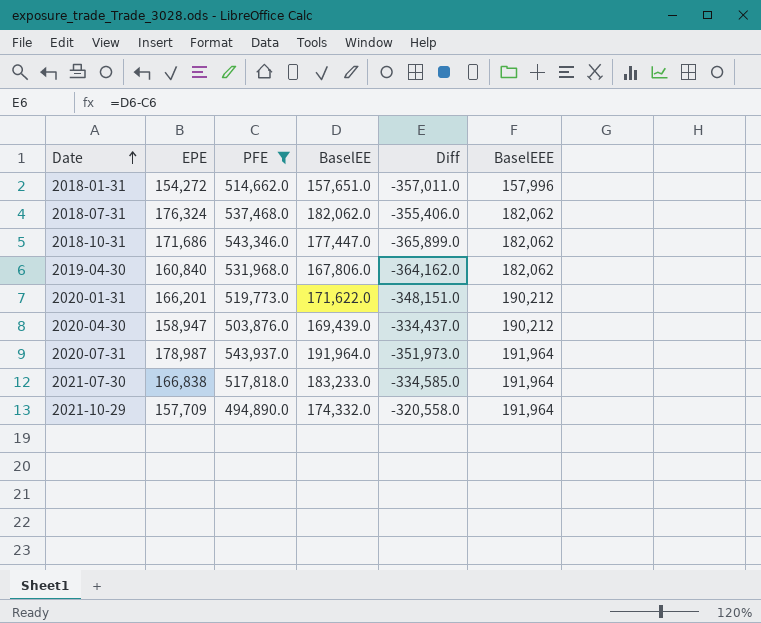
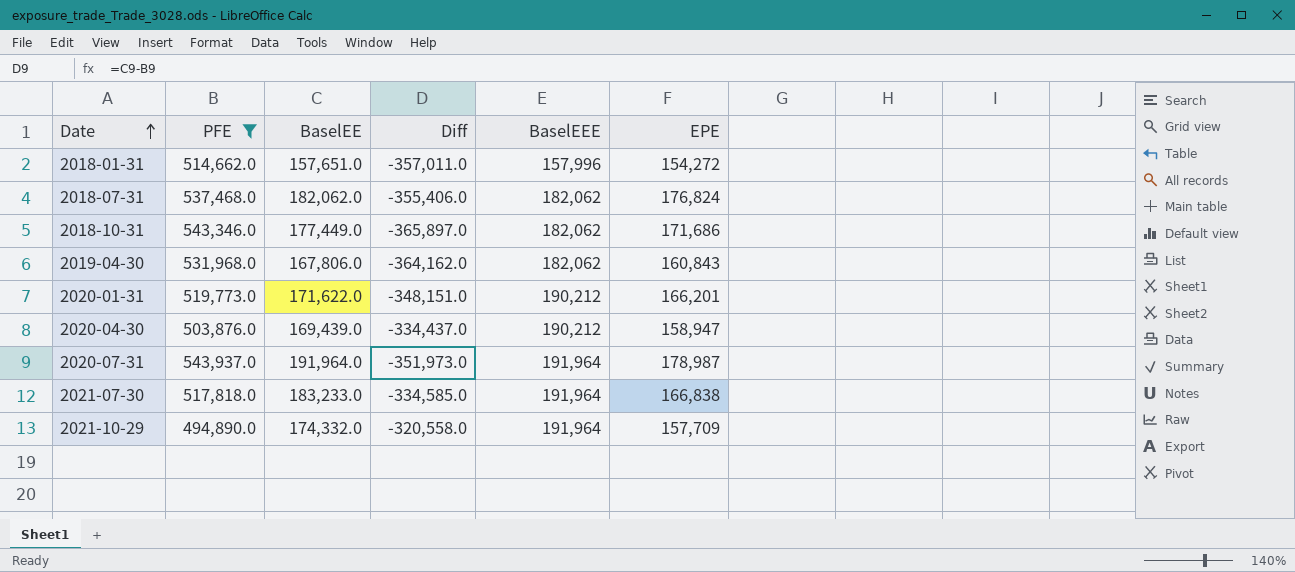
column EPE | position: 2 -> 6
2018-07-31 | EPE: 176,324 -> 176,824
2018-10-31 | BaselEE: 177,447.0 -> 177,449.0
2018-10-31 | Diff: -365,899.0 -> -365,897.0
2019-04-30 | EPE: 160,840 -> 160,843

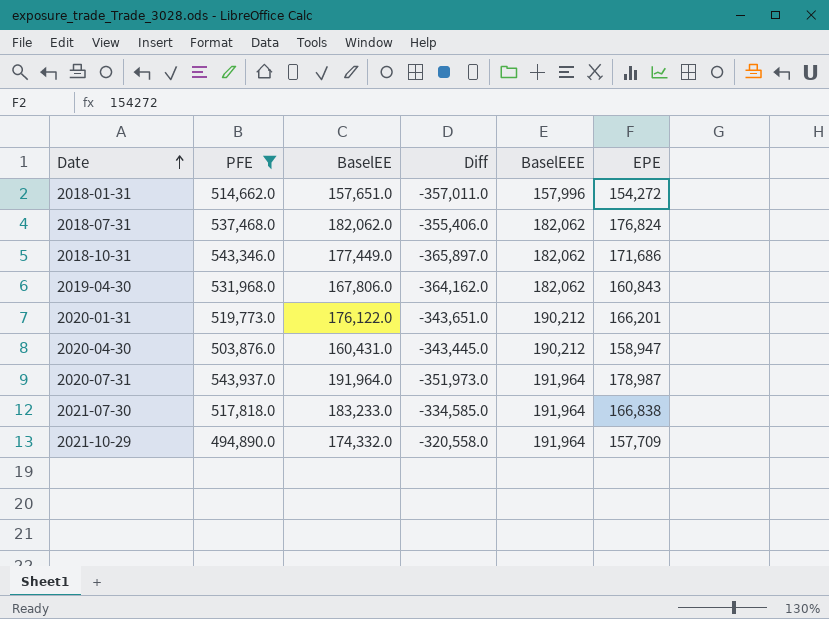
2020-01-31 | BaselEE: 171,622.0 -> 176,122.0
2020-01-31 | Diff: -348,151.0 -> -343,651.0
2020-04-30 | BaselEE: 169,439.0 -> 160,431.0
2020-04-30 | Diff: -334,437.0 -> -343,445.0

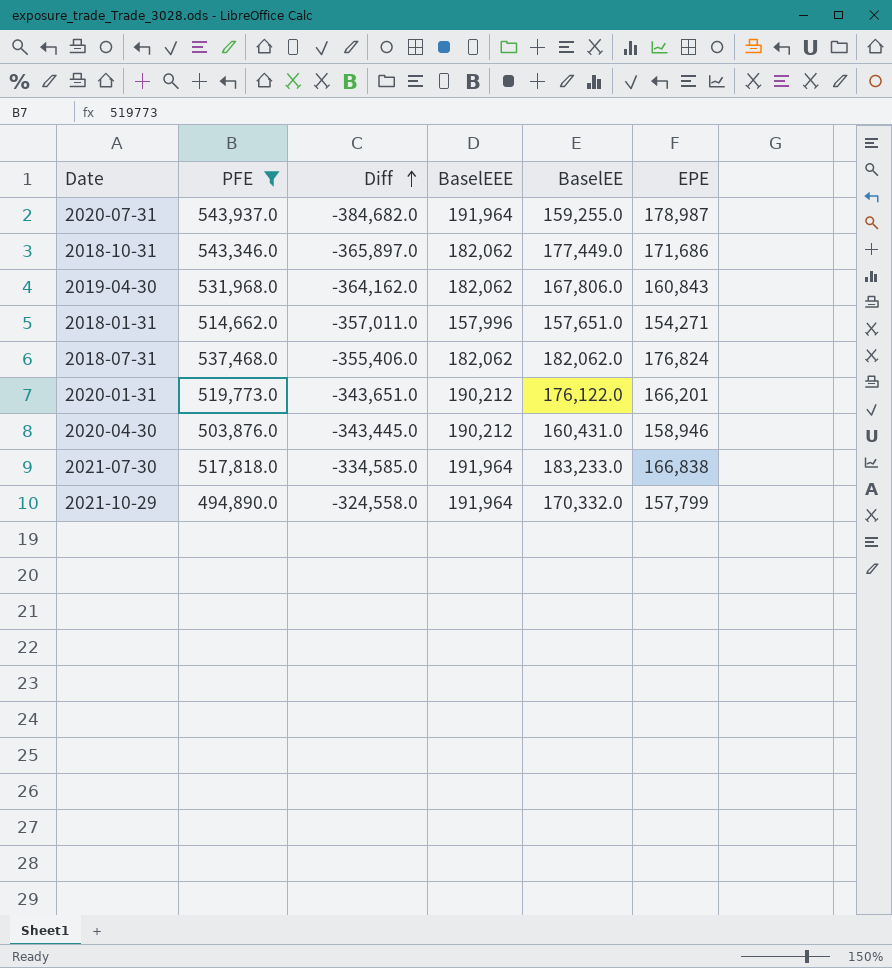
row order: Date ascending -> Diff ascending
column BaselEE | position: 3 -> 5
2020-07-31 | Diff: -351,973.0 -> -384,682.0
2020-07-31 | BaselEE: 191,964.0 -> 159,255.0
2018-01-31 | EPE: 154,272 -> 154,271
2020-04-30 | EPE: 158,947 -> 158,946
2021-10-29 | Diff: -320,558.0 -> -324,558.0
2021-10-29 | BaselEE: 174,332.0 -> 170,332.0
2021-10-29 | EPE: 157,709 -> 157,799

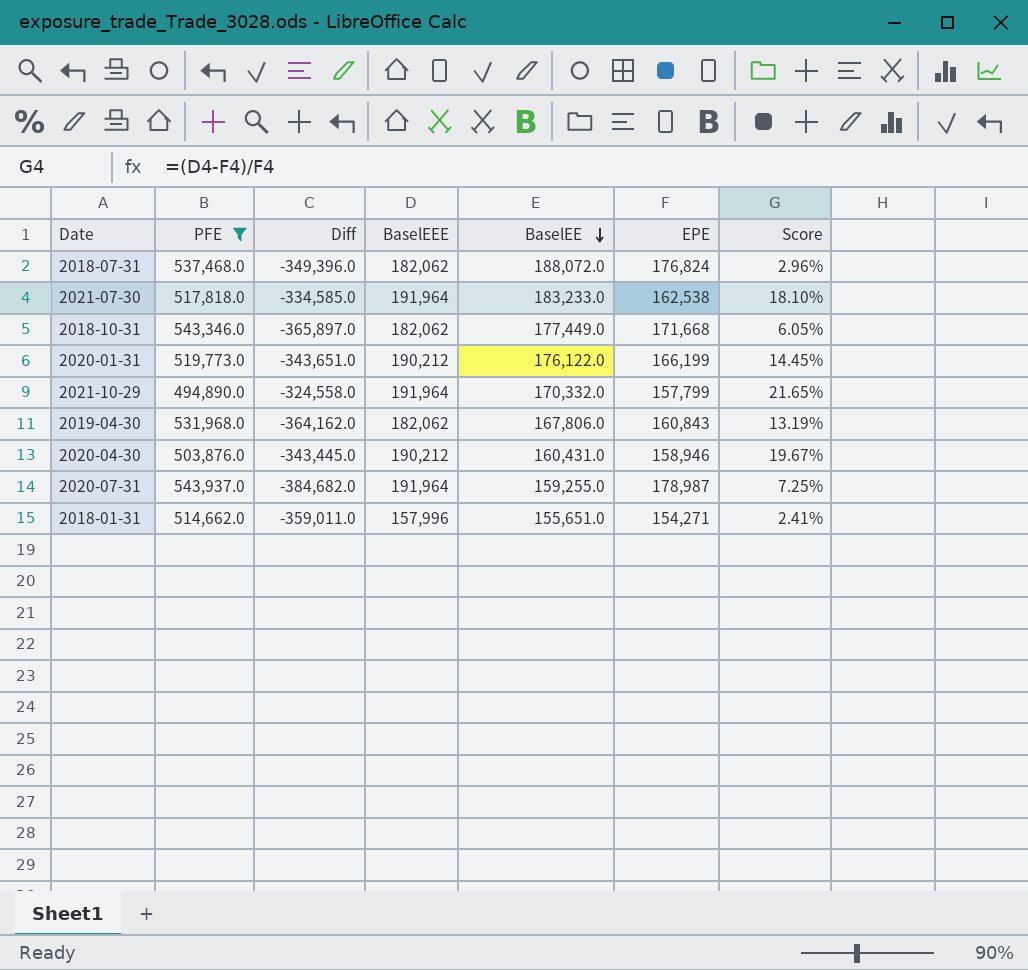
row order: Diff ascending -> BaselEE descending
column Score | formula: none -> ([BaselEEE] - [EPE]) / [EPE]
2018-07-31 | Diff: -355,406.0 -> -349,396.0
2018-07-31 | BaselEE: 182,062.0 -> 188,072.0
2021-07-30 | EPE: 166,838 -> 162,538
2018-10-31 | EPE: 171,686 -> 171,668
2020-01-31 | EPE: 166,201 -> 166,199
2018-01-31 | Diff: -357,011.0 -> -359,011.0
2018-01-31 | BaselEE: 157,651.0 -> 155,651.0

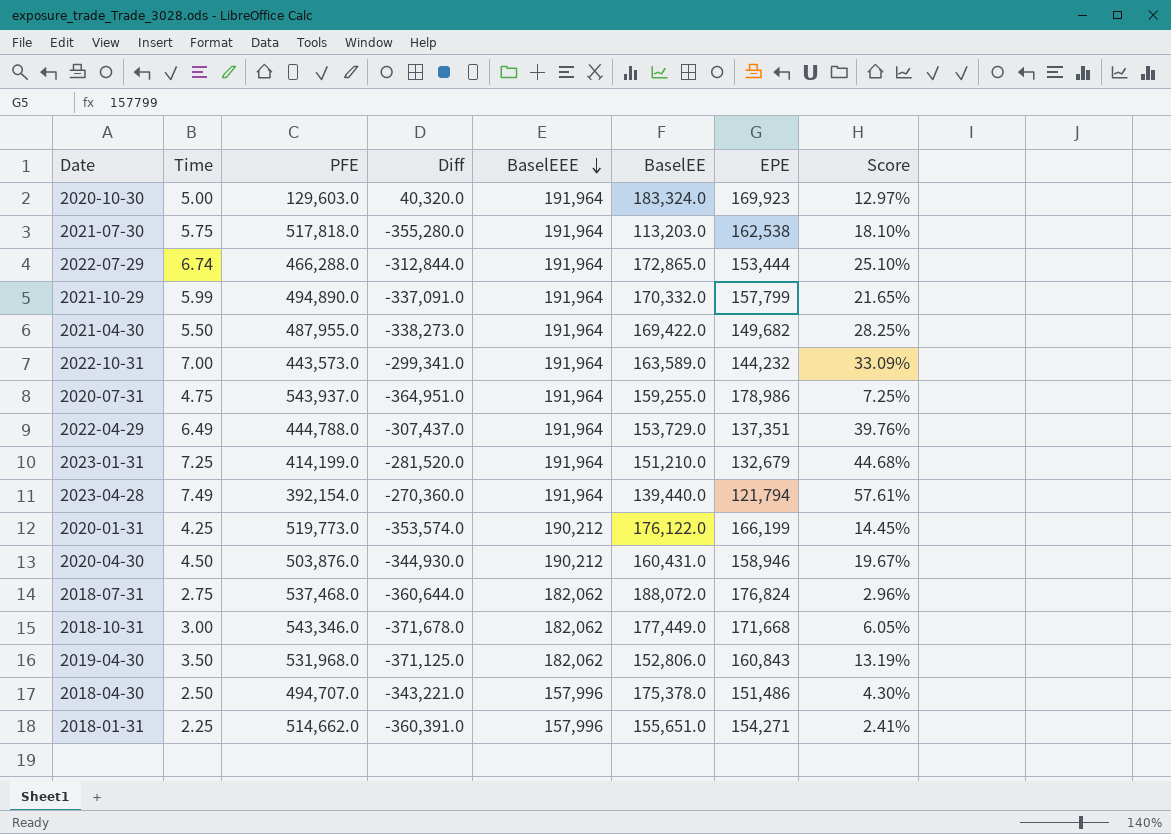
filter: PFE >= 494,890.0 -> none
row order: BaselEE descending -> BaselEEE descending
column Time | position: none -> 2
column Diff | formula: [BaselEE] - [PFE] -> [EPE] - [PFE]
2021-07-30 | BaselEE: 183,233.0 -> 113,203.0
2020-07-31 | EPE: 178,987 -> 178,986
2019-04-30 | BaselEE: 167,806.0 -> 152,806.0

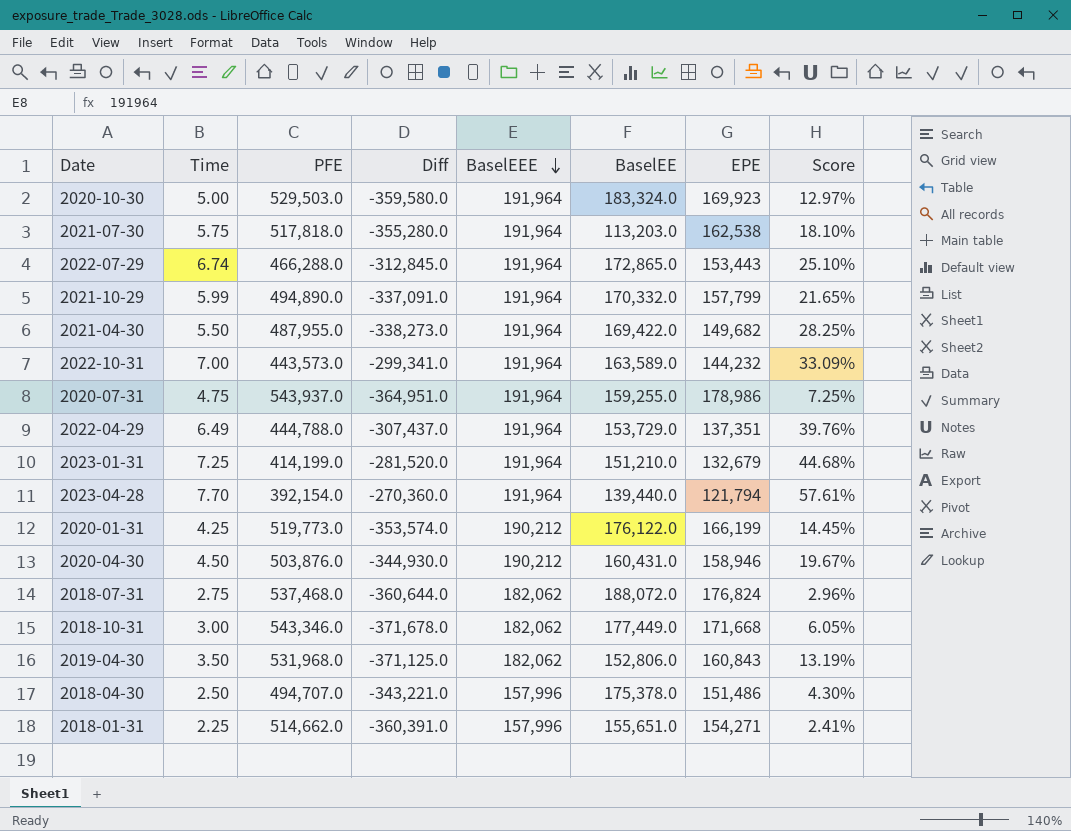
2020-10-30 | PFE: 129,603.0 -> 529,503.0
2020-10-30 | Diff: 40,320.0 -> -359,580.0
2022-07-29 | Diff: -312,844.0 -> -312,845.0
2022-07-29 | EPE: 153,444 -> 153,443
2023-04-28 | Time: 7.49 -> 7.70

